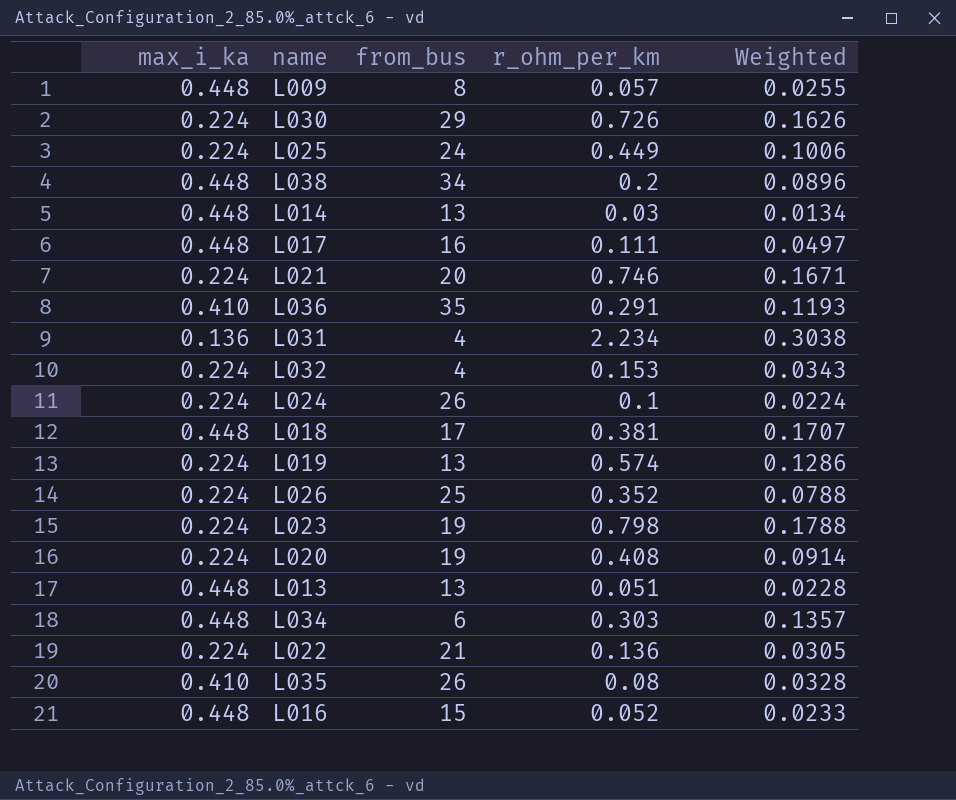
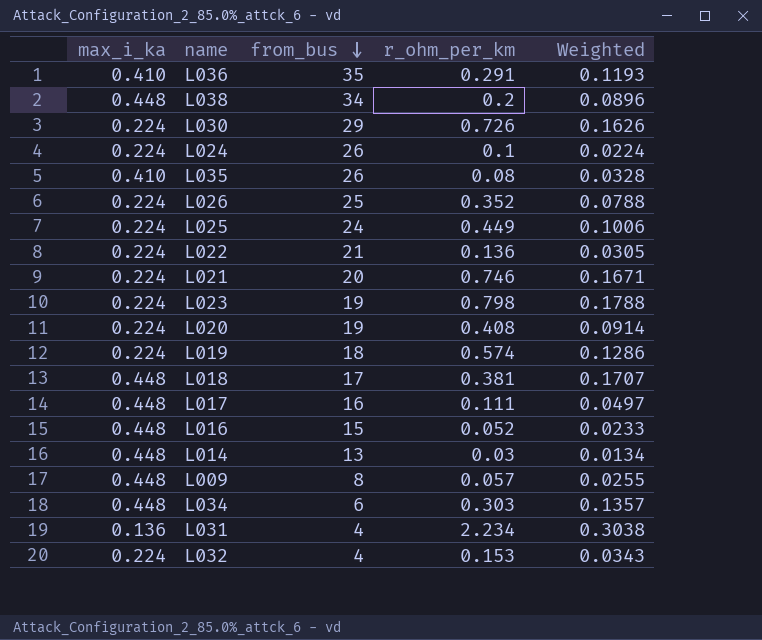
row order: none -> from_bus descending
row L013: 0.448 | 13 | 0.051 | 0.0228 -> none
L019 | from_bus: 13 -> 18

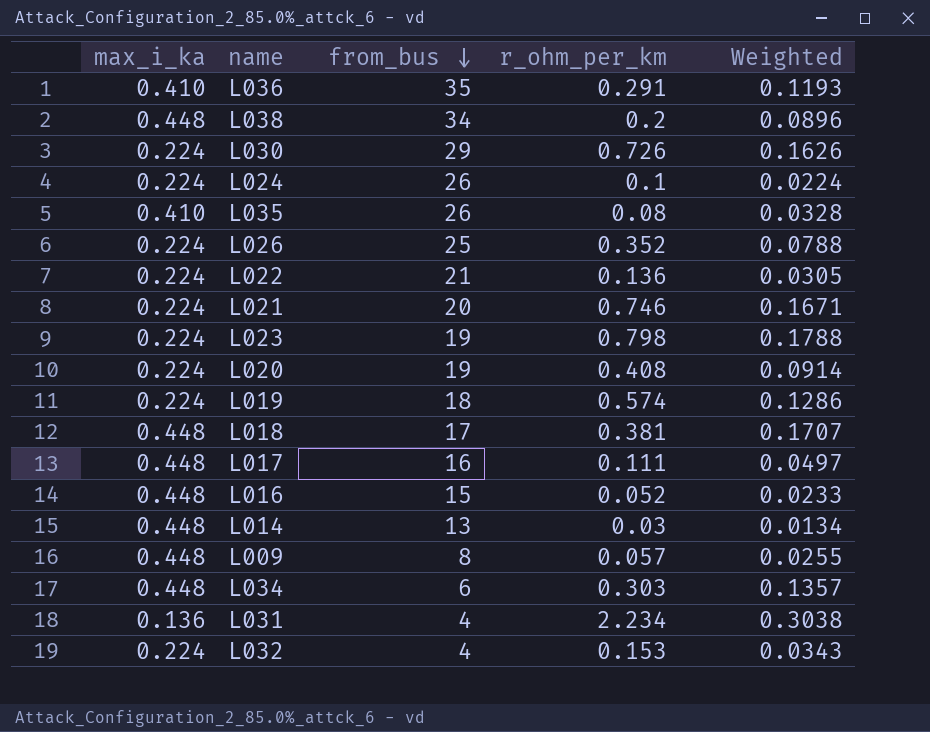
row L025: 0.224 | 24 | 0.449 | 0.1006 -> none

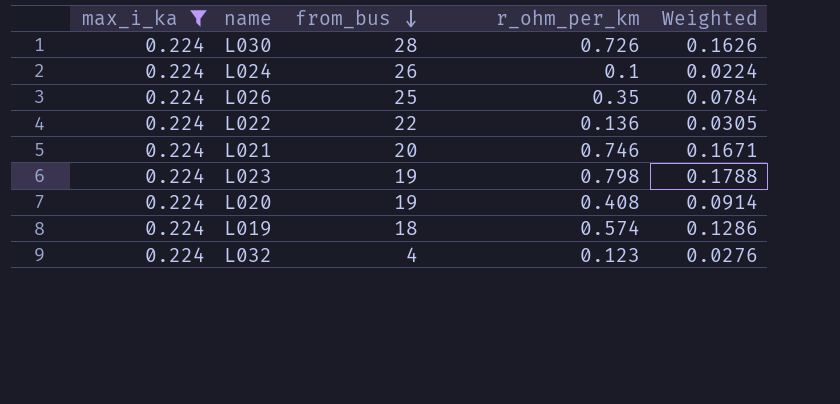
filter: none -> max_i_ka = 0.224
L030 | from_bus: 29 -> 28
L026 | r_ohm_per_km: 0.352 -> 0.35
L026 | Weighted: 0.0788 -> 0.0784
L022 | from_bus: 21 -> 22
L032 | r_ohm_per_km: 0.153 -> 0.123
L032 | Weighted: 0.0343 -> 0.0276

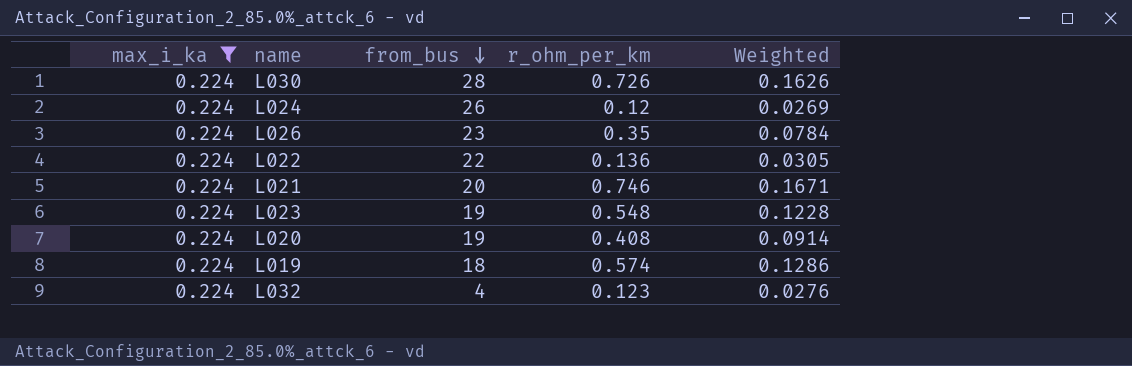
L024 | r_ohm_per_km: 0.1 -> 0.12
L024 | Weighted: 0.0224 -> 0.0269
L026 | from_bus: 25 -> 23
L023 | r_ohm_per_km: 0.798 -> 0.548
L023 | Weighted: 0.1788 -> 0.1228

